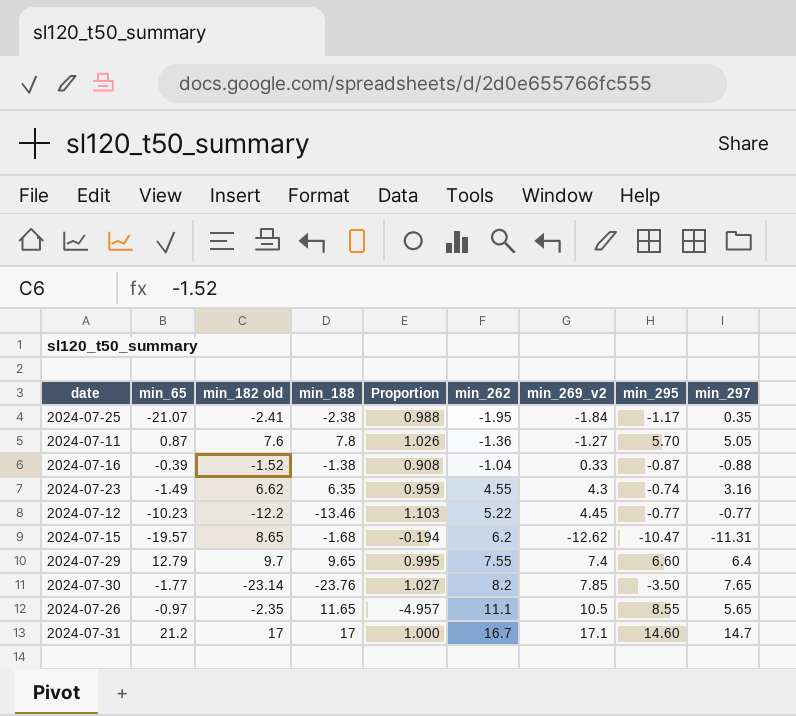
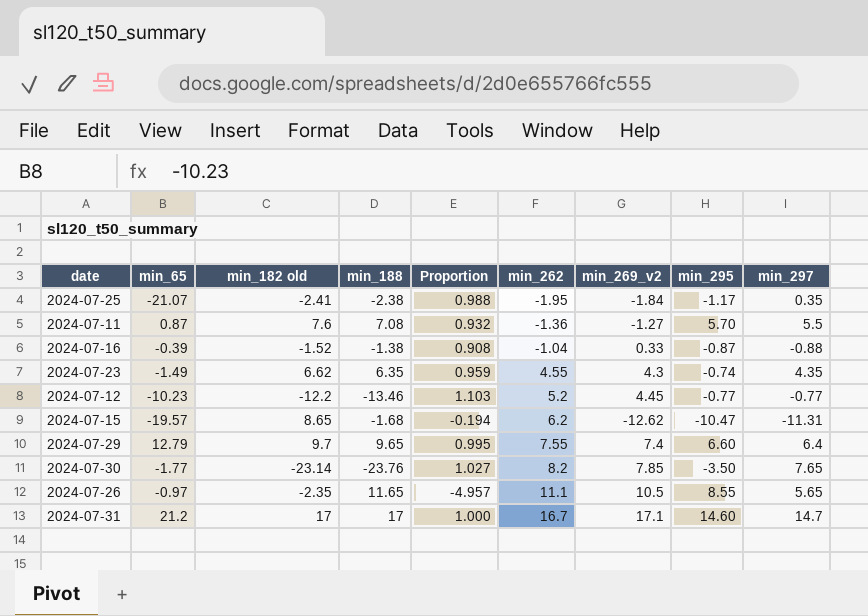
2024-07-11 | min_188: 7.8 -> 7.08
2024-07-11 | Proportion: 1.026 -> 0.932
2024-07-11 | min_297: 5.05 -> 5.5
2024-07-23 | min_297: 3.16 -> 4.35
2024-07-12 | min_262: 5.22 -> 5.2

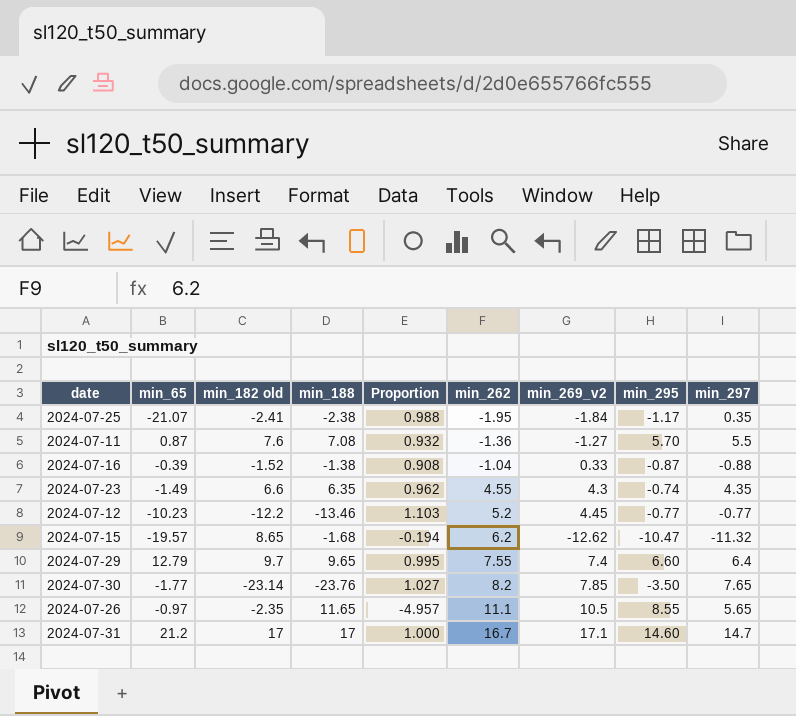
2024-07-23 | min_182 old: 6.62 -> 6.6
2024-07-23 | Proportion: 0.959 -> 0.962
2024-07-15 | min_297: -11.31 -> -11.32

